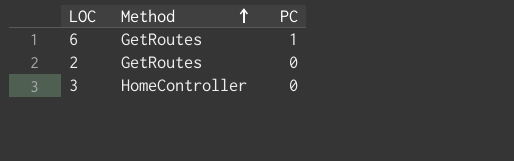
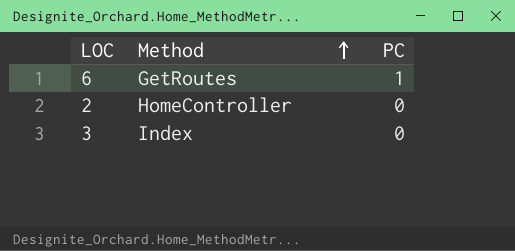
2 | Method: GetRoutes -> HomeController
3 | Method: HomeController -> Index

